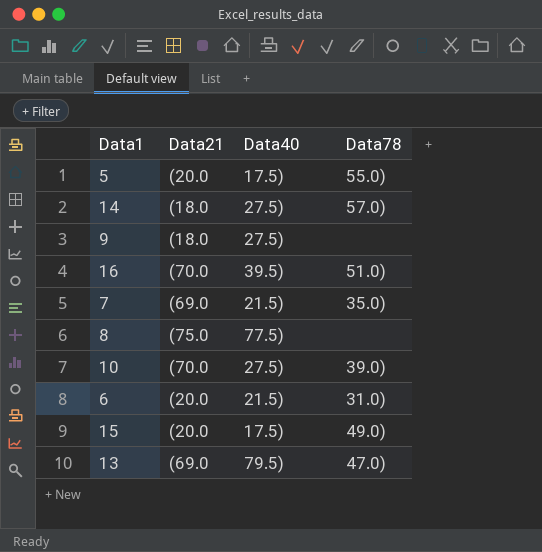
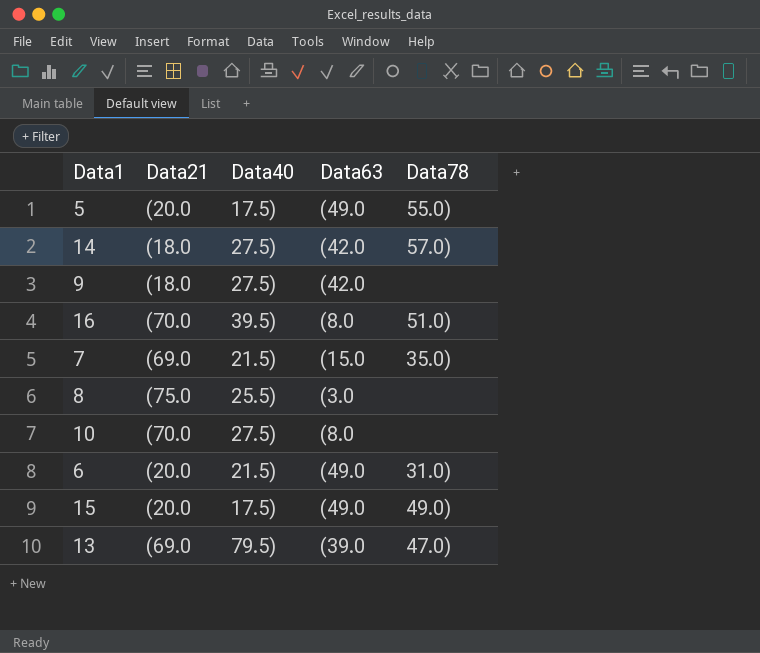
column Data63 | position: none -> 4
8 | Data40: 77.5) -> 25.5)
10 | Data78: 39.0) -> none

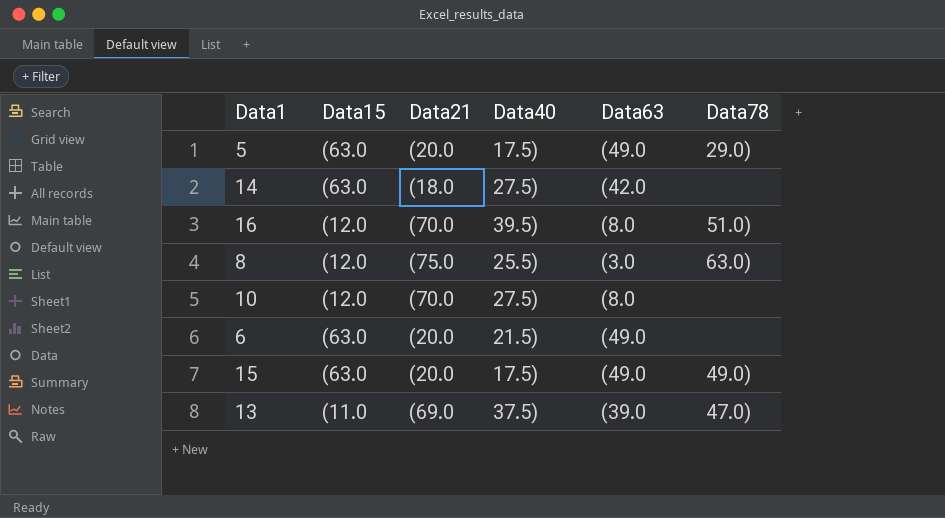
column Data15 | position: none -> 2
row 9: (18.0 | 27.5) | (42.0 | none -> none
row 7: (69.0 | 21.5) | (15.0 | 35.0) -> none
5 | Data78: 55.0) -> 29.0)
14 | Data78: 57.0) -> none
8 | Data78: none -> 63.0)
6 | Data78: 31.0) -> none
13 | Data40: 79.5) -> 37.5)

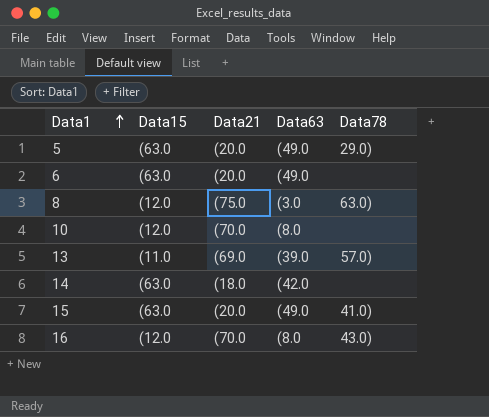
row order: none -> Data1 ascending
column Data40 | position: 4 -> none
13 | Data78: 47.0) -> 57.0)
15 | Data78: 49.0) -> 41.0)
16 | Data78: 51.0) -> 43.0)

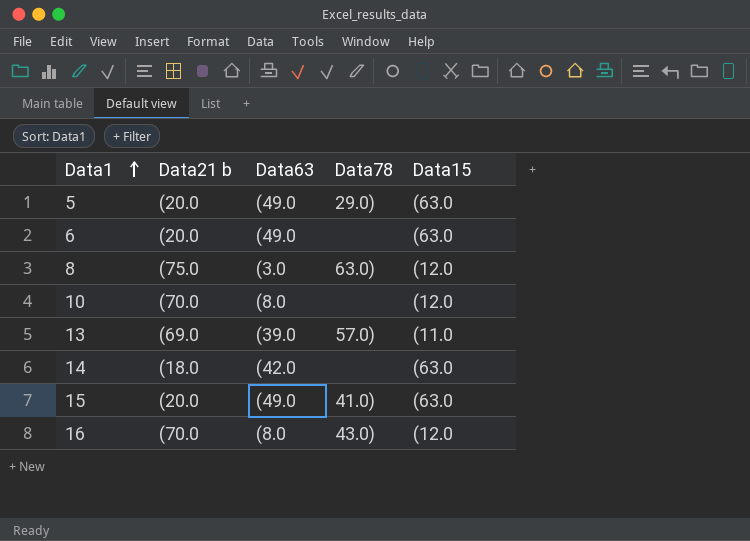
column name: Data21 -> Data21 b
column Data15 | position: 2 -> 5

